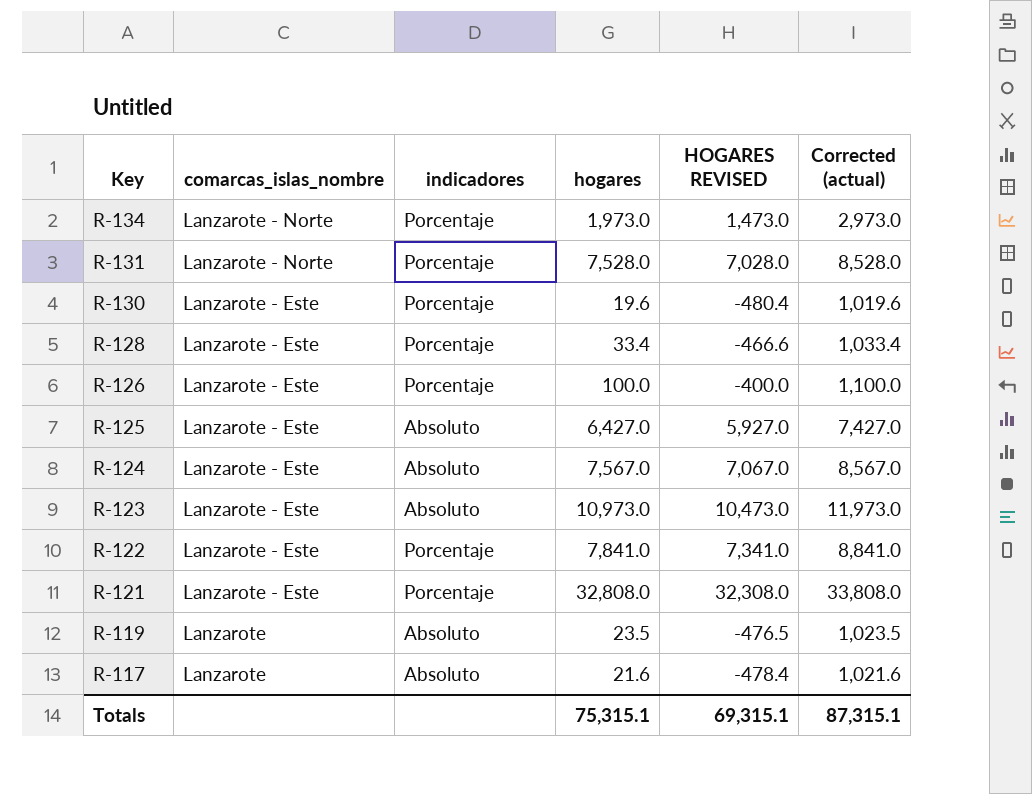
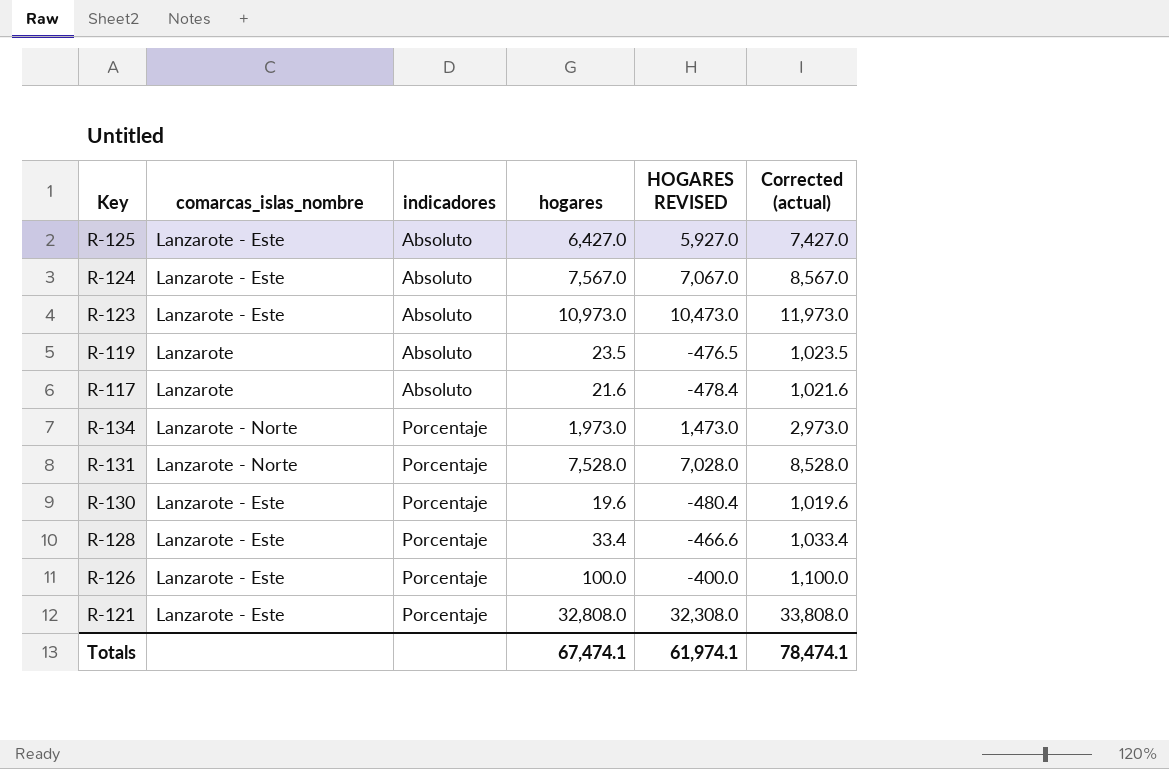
row order: Key descending -> indicadores ascending
row R-122: Lanzarote - Este | Porcentaje | 7,841.0 | 7,341.0 | 8,841.0 -> none
Totals | hogares: 75,315.1 -> 67,474.1
Totals | HOGARES REVISED: 69,315.1 -> 61,974.1
Totals | Corrected (actual): 87,315.1 -> 78,474.1

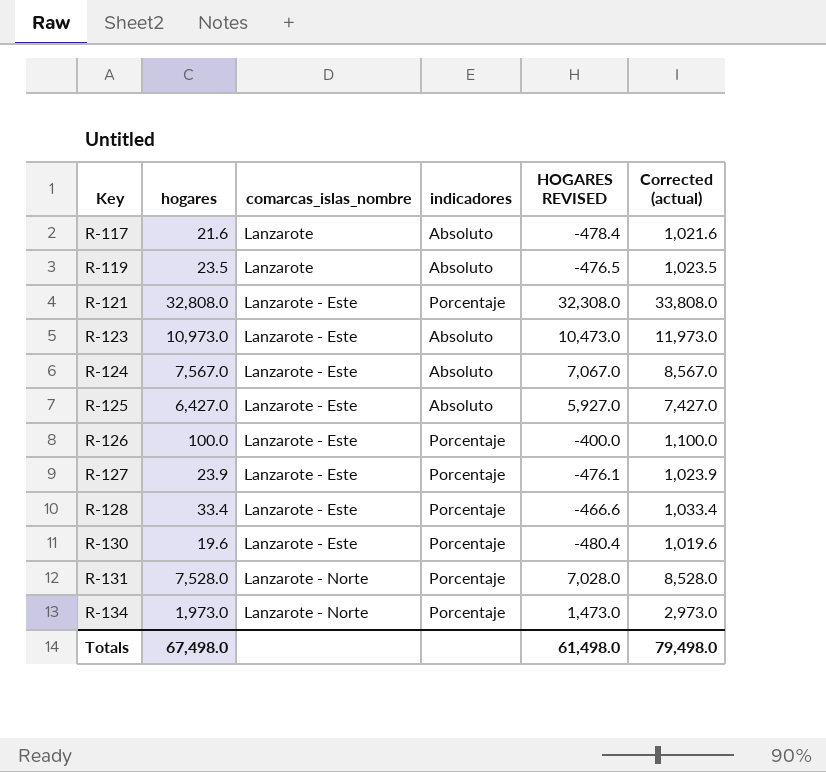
row order: indicadores ascending -> Key ascending
column hogares | position: 4 -> 2
row R-127: none -> 23.9 | Lanzarote - Este | Porcentaje | -476.1 | 1,023.9
Totals | hogares: 67,474.1 -> 67,498.0
Totals | HOGARES REVISED: 61,974.1 -> 61,498.0
Totals | Corrected (actual): 78,474.1 -> 79,498.0

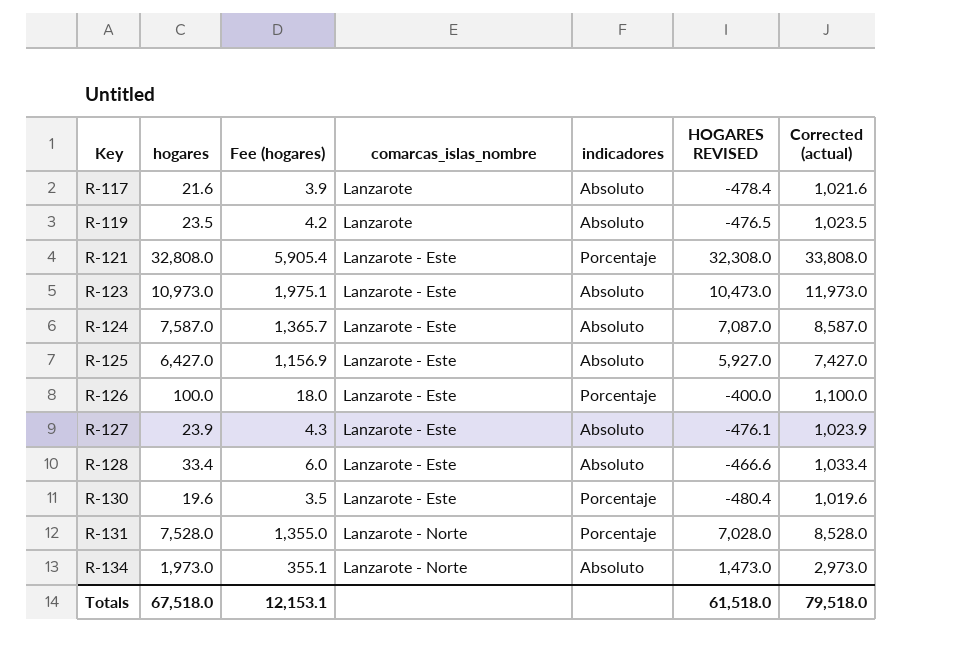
column Fee (hogares) | formula: none -> [hogares] * 0.18
R-124 | hogares: 7,567.0 -> 7,587.0
R-124 | HOGARES REVISED: 7,067.0 -> 7,087.0
R-124 | Corrected (actual): 8,567.0 -> 8,587.0
R-127 | indicadores: Porcentaje -> Absoluto
R-128 | indicadores: Porcentaje -> Absoluto
R-134 | indicadores: Porcentaje -> Absoluto
Totals | hogares: 67,498.0 -> 67,518.0
Totals | HOGARES REVISED: 61,498.0 -> 61,518.0
Totals | Corrected (actual): 79,498.0 -> 79,518.0

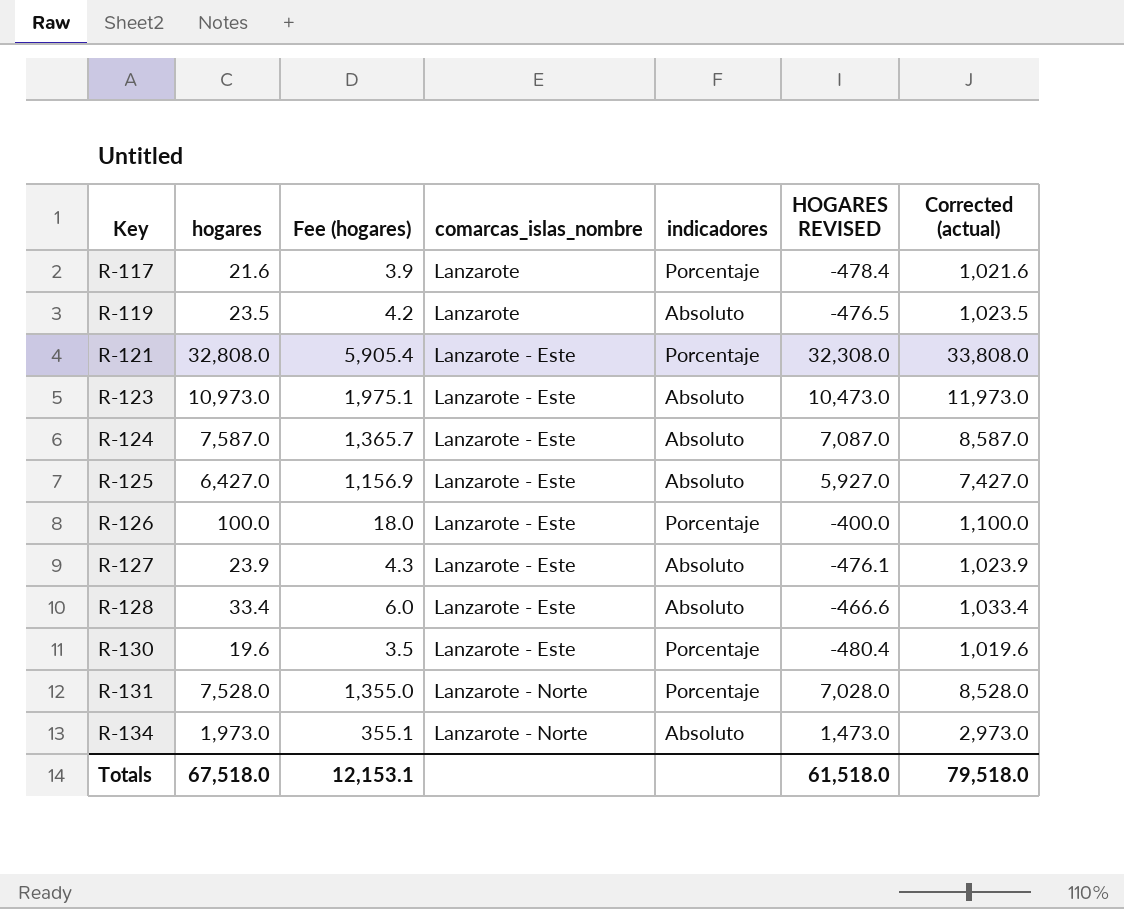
R-117 | indicadores: Absoluto -> Porcentaje

